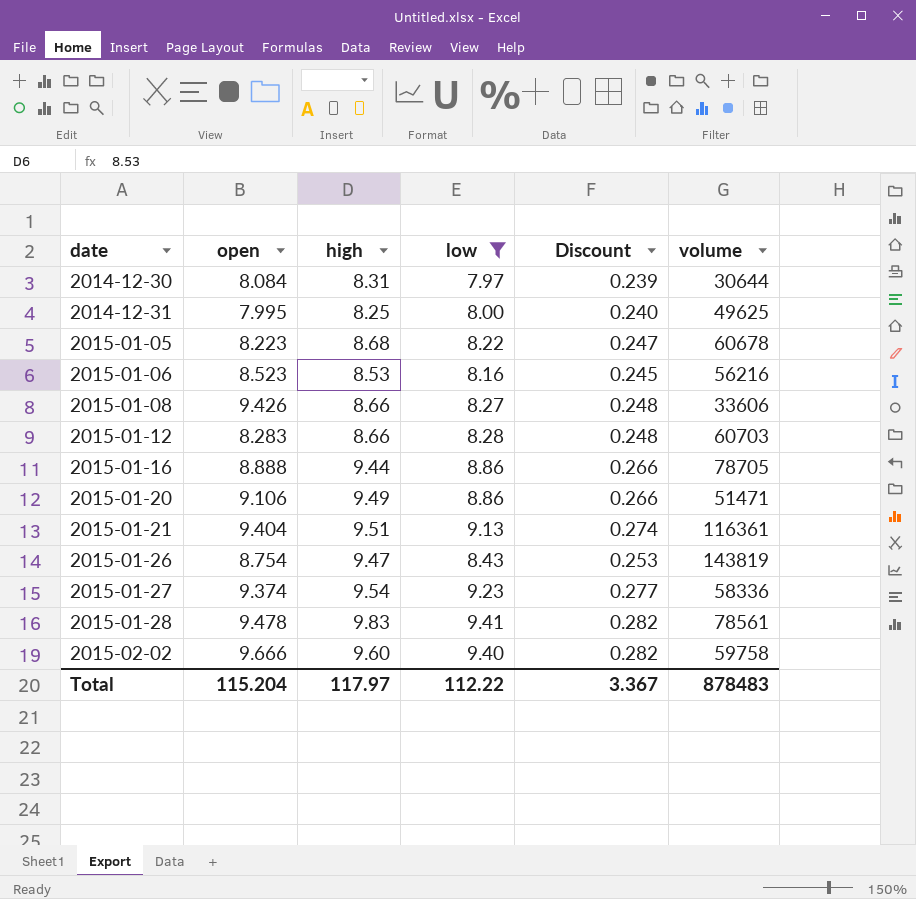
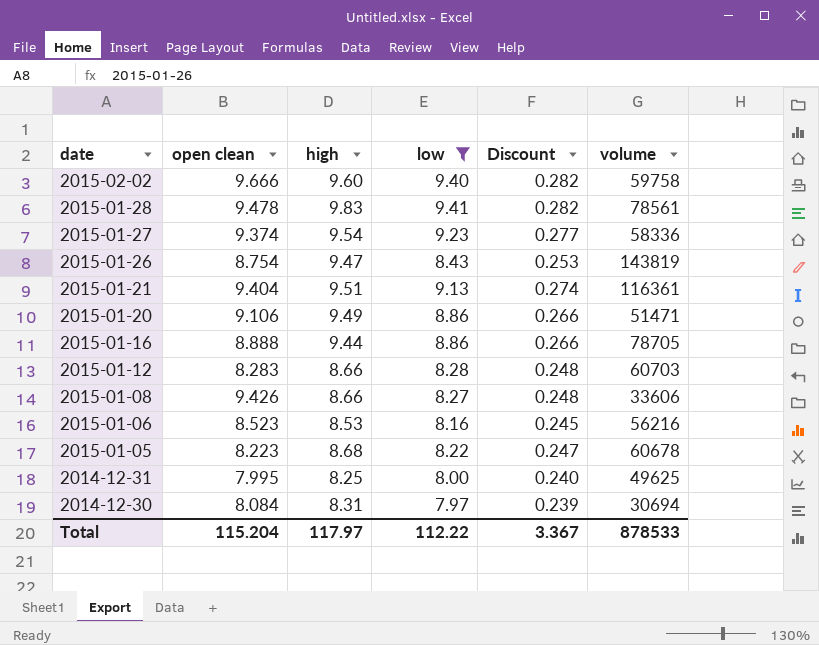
row order: date ascending -> date descending
column name: open -> open clean
2014-12-30 | volume: 30644 -> 30694
Total | volume: 878483 -> 878533

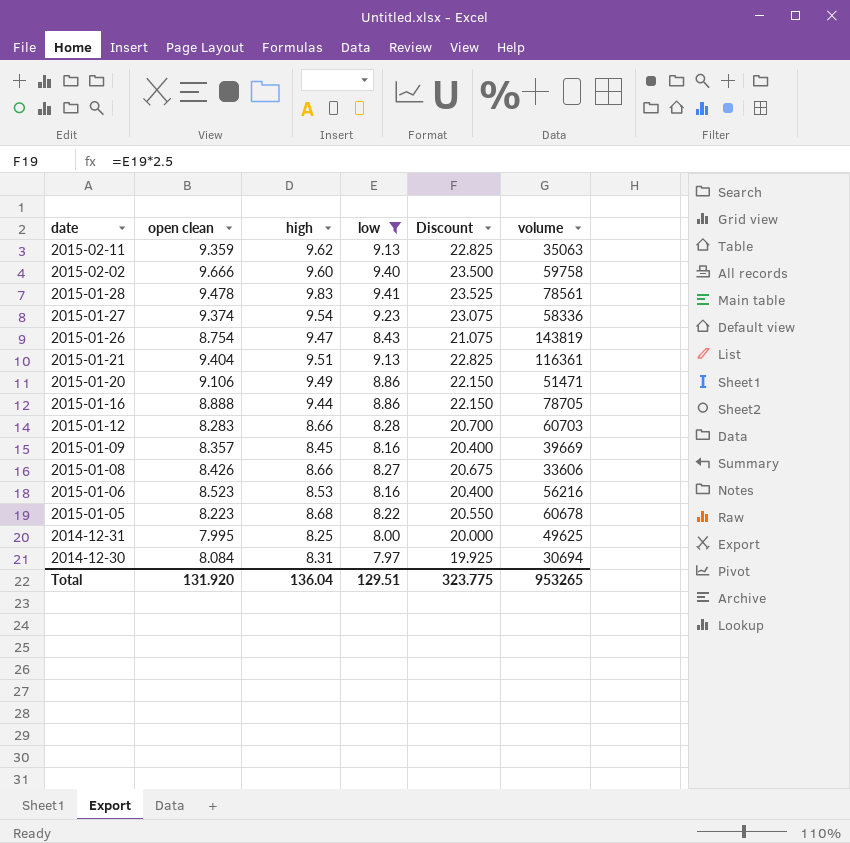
column Discount | formula: [low] * 0.03 -> [low] * 2.5
row 2015-02-11: none -> 9.359 | 9.62 | 9.13 | 22.825 | 35063
row 2015-01-09: none -> 8.357 | 8.45 | 8.16 | 20.400 | 39669
2015-01-08 | open clean: 9.426 -> 8.426
Total | open clean: 115.204 -> 131.920
Total | high: 117.97 -> 136.04
Total | low: 112.22 -> 129.51
Total | Discount: 3.367 -> 323.775
Total | volume: 878533 -> 953265

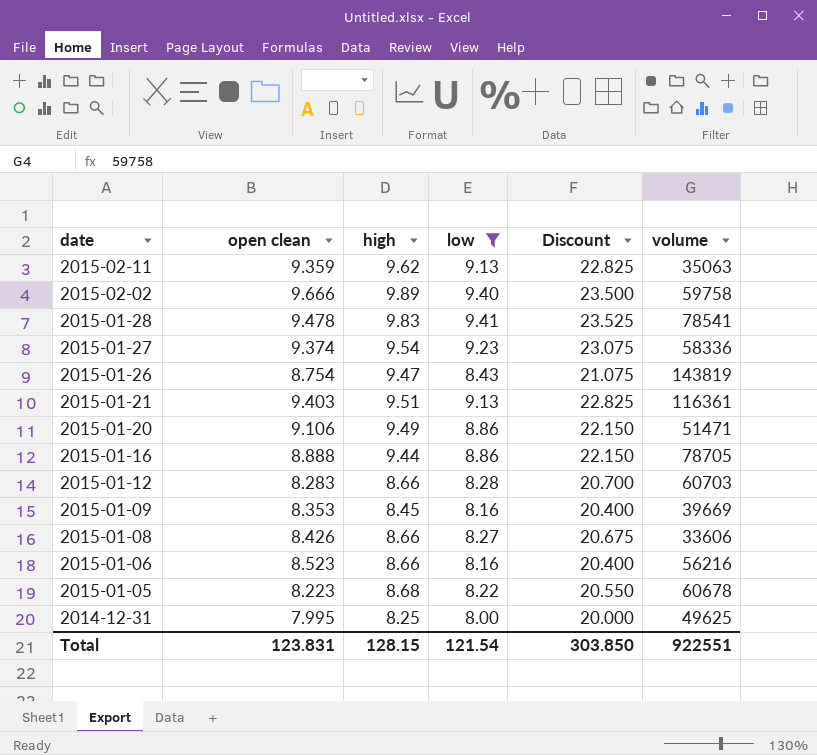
row 2014-12-30: 8.084 | 8.31 | 7.97 | 19.925 | 30694 -> none
2015-02-02 | high: 9.60 -> 9.89
2015-01-28 | volume: 78561 -> 78541
2015-01-21 | open clean: 9.404 -> 9.403
2015-01-09 | open clean: 8.357 -> 8.353
2015-01-06 | high: 8.53 -> 8.66
Total | open clean: 131.920 -> 123.831
Total | high: 136.04 -> 128.15
Total | low: 129.51 -> 121.54
Total | Discount: 323.775 -> 303.850
Total | volume: 953265 -> 922551

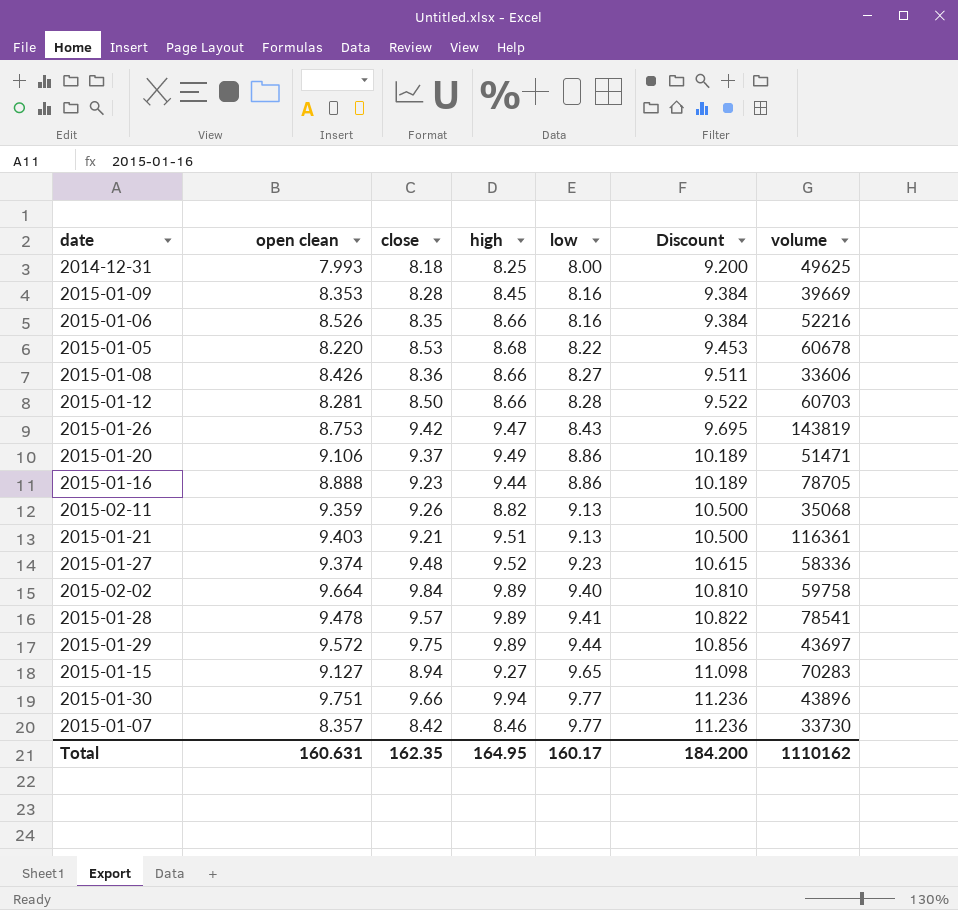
filter: low <= 9.41 -> none
row order: date descending -> low ascending
column close | position: none -> 3
column Discount | formula: [low] * 2.5 -> [low] * 1.15
2014-12-31 | open clean: 7.995 -> 7.993
2015-01-06 | open clean: 8.523 -> 8.526
2015-01-06 | volume: 56216 -> 52216
2015-01-05 | open clean: 8.223 -> 8.220
2015-01-12 | open clean: 8.283 -> 8.281
2015-01-26 | open clean: 8.754 -> 8.753
2015-02-11 | high: 9.62 -> 8.82
2015-02-11 | volume: 35063 -> 35068
2015-01-27 | high: 9.54 -> 9.52
2015-02-02 | open clean: 9.666 -> 9.664
2015-01-28 | high: 9.83 -> 9.89
Total | open clean: 123.831 -> 160.631
Total | high: 128.15 -> 164.95
Total | low: 121.54 -> 160.17
Total | Discount: 303.850 -> 184.200
Total | volume: 922551 -> 1110162

